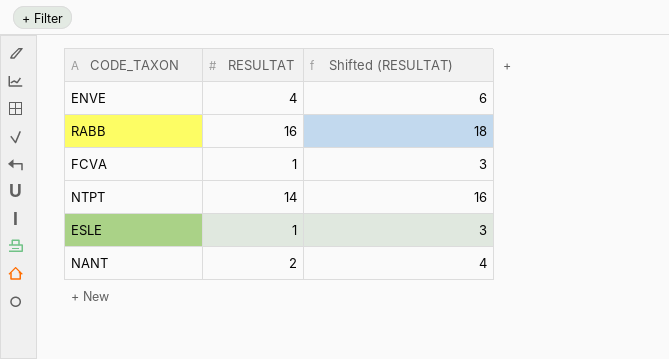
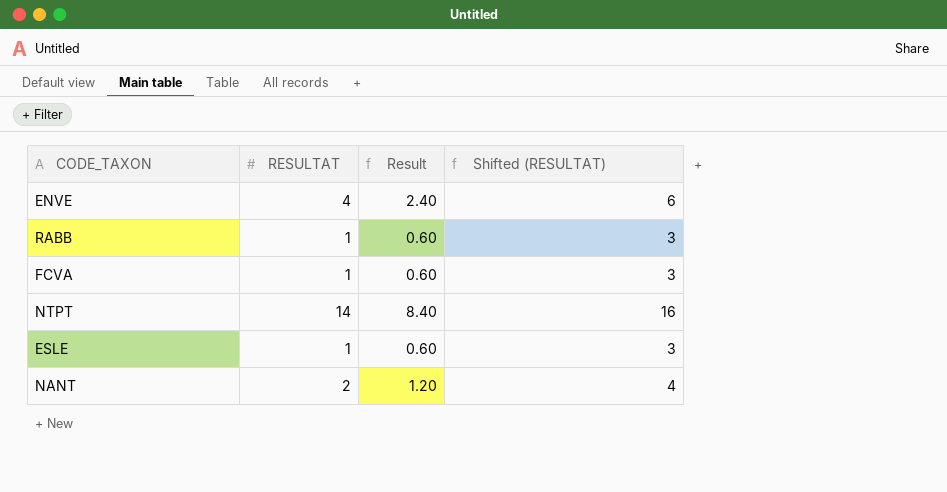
column Result | formula: none -> [RESULTAT] * 0.6
RABB | RESULTAT: 16 -> 1
RABB | Shifted (RESULTAT): 18 -> 3

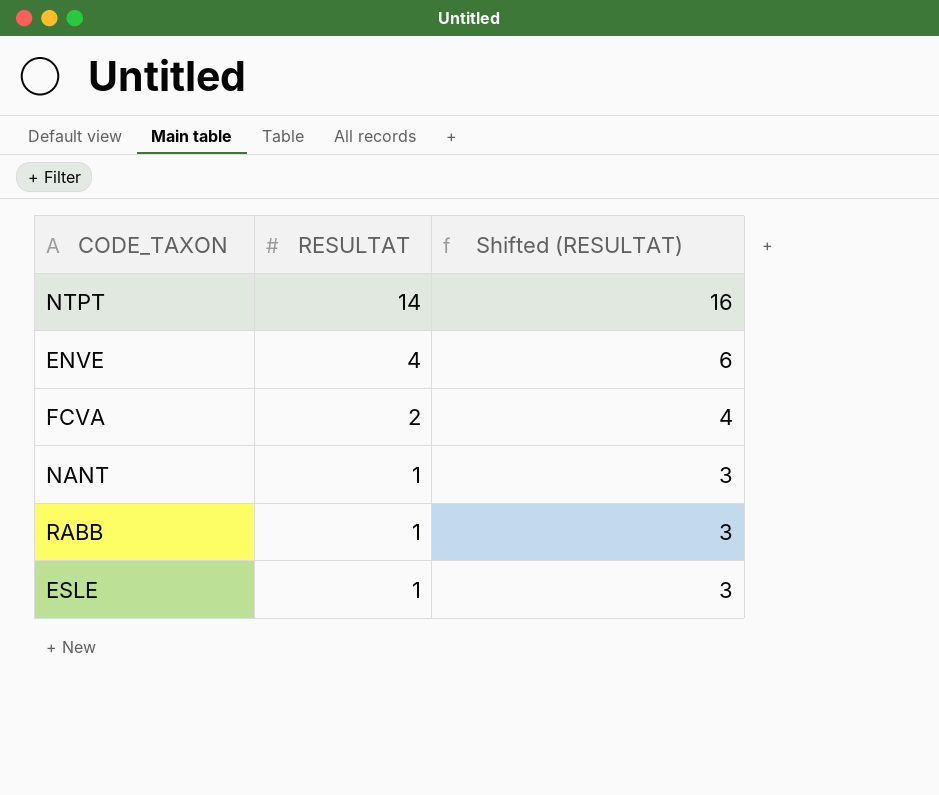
row order: none -> RESULTAT descending
column Result | formula: [RESULTAT] * 0.6 -> none
FCVA | RESULTAT: 1 -> 2
FCVA | Shifted (RESULTAT): 3 -> 4
NANT | RESULTAT: 2 -> 1
NANT | Shifted (RESULTAT): 4 -> 3

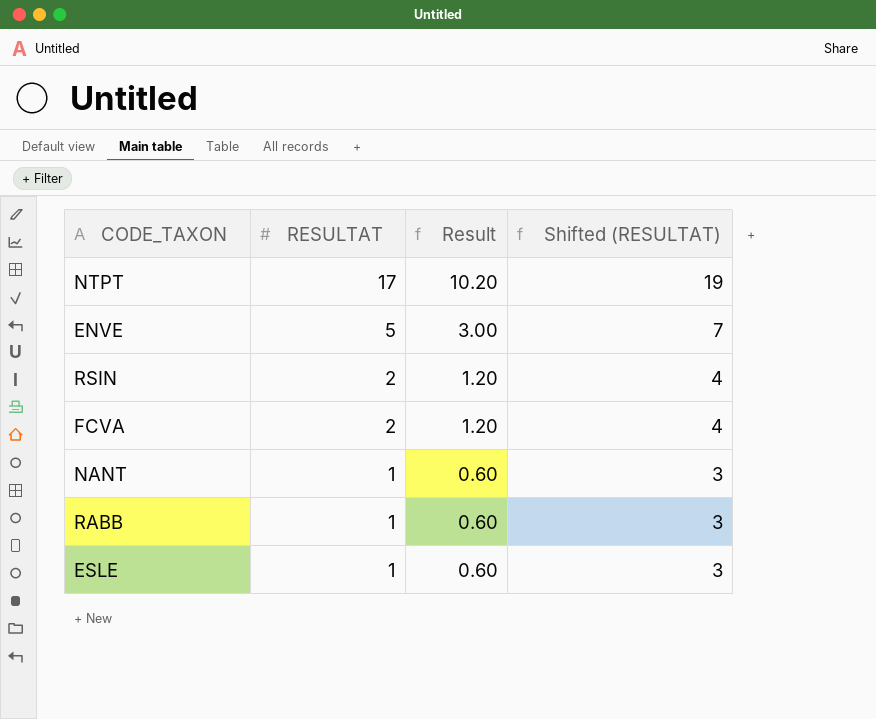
column Result | formula: none -> [RESULTAT] * 0.6
NTPT | RESULTAT: 14 -> 17
NTPT | Shifted (RESULTAT): 16 -> 19
ENVE | RESULTAT: 4 -> 5
ENVE | Shifted (RESULTAT): 6 -> 7
row RSIN: none -> 2 | 1.20 | 4

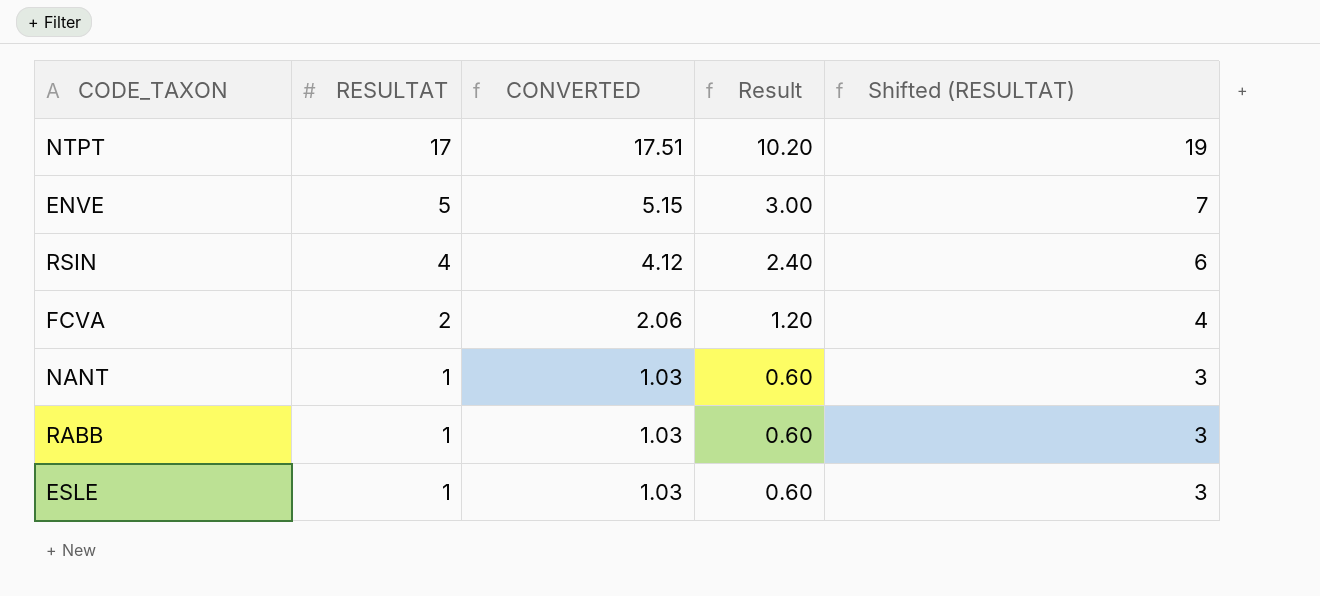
column CONVERTED | formula: none -> [RESULTAT] * 1.03
RSIN | RESULTAT: 2 -> 4
RSIN | Result: 1.20 -> 2.40
RSIN | Shifted (RESULTAT): 4 -> 6

